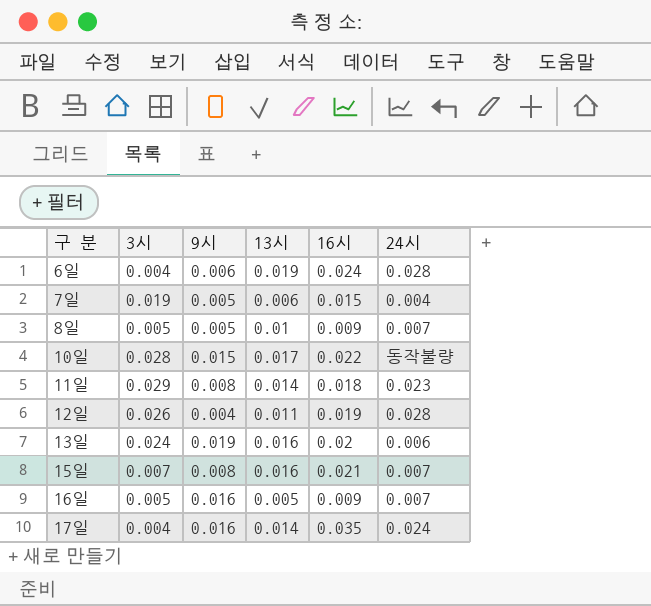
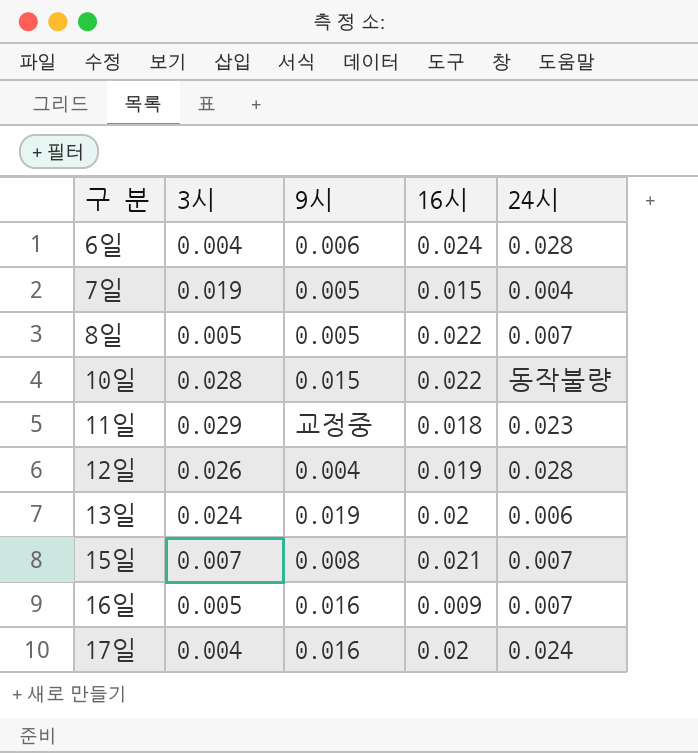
column 13시 | position: 4 -> none
8일 | 16시: 0.009 -> 0.022
11일 | 9시: 0.008 -> 교정중
17일 | 16시: 0.035 -> 0.02

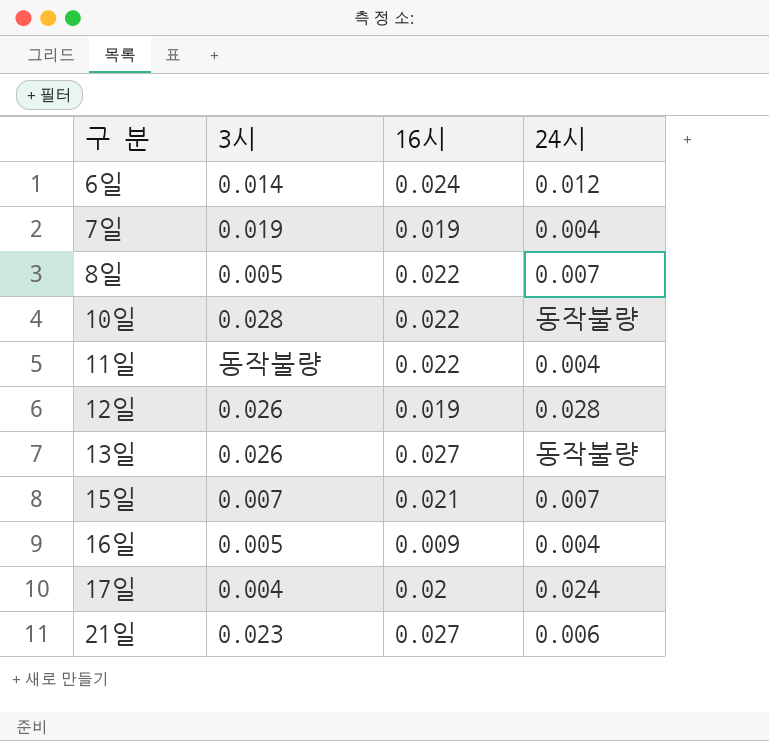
column 9시 | position: 3 -> none
6일 | 3시: 0.004 -> 0.014
6일 | 24시: 0.028 -> 0.012
7일 | 16시: 0.015 -> 0.019
11일 | 3시: 0.029 -> 동작불량
11일 | 16시: 0.018 -> 0.022
11일 | 24시: 0.023 -> 0.004
13일 | 3시: 0.024 -> 0.026
13일 | 16시: 0.02 -> 0.027
13일 | 24시: 0.006 -> 동작불량
16일 | 24시: 0.007 -> 0.004
row 21일: none -> 0.023 | 0.027 | 0.006

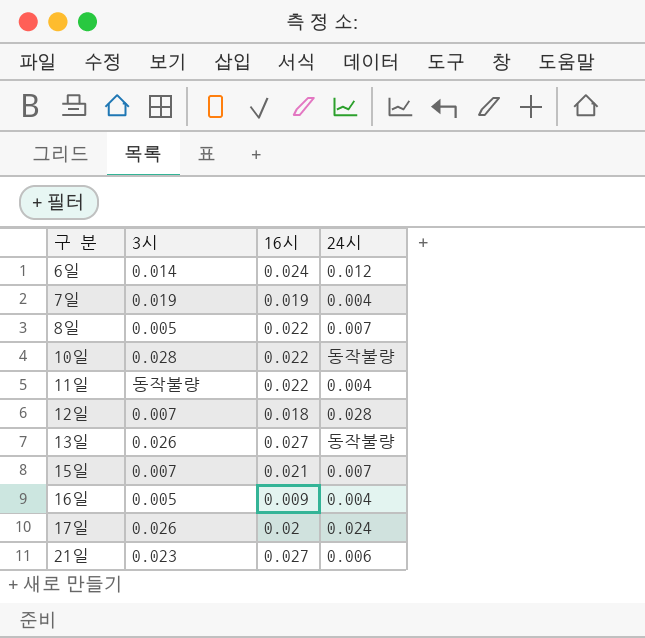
12일 | 3시: 0.026 -> 0.007
12일 | 16시: 0.019 -> 0.018
17일 | 3시: 0.004 -> 0.026

